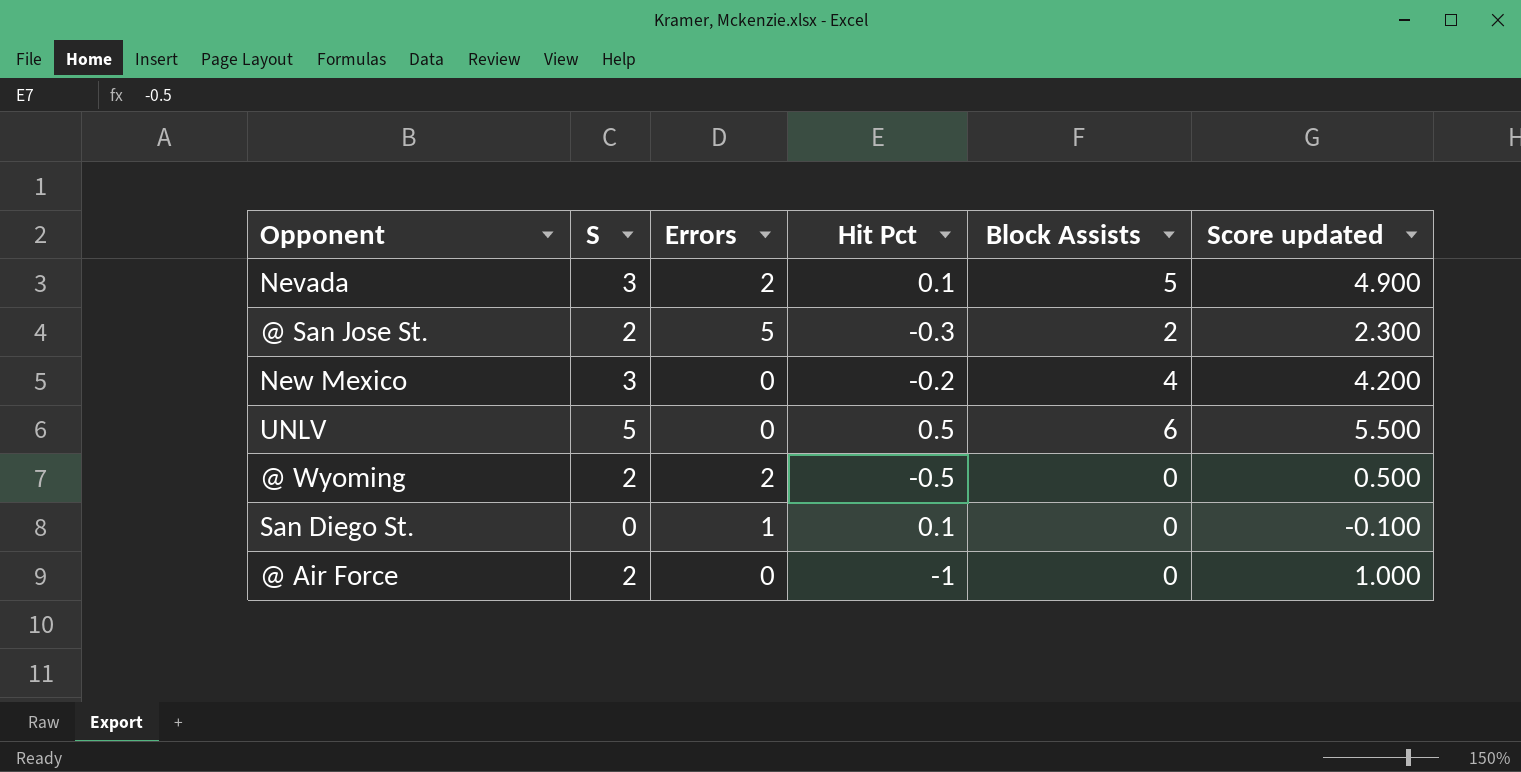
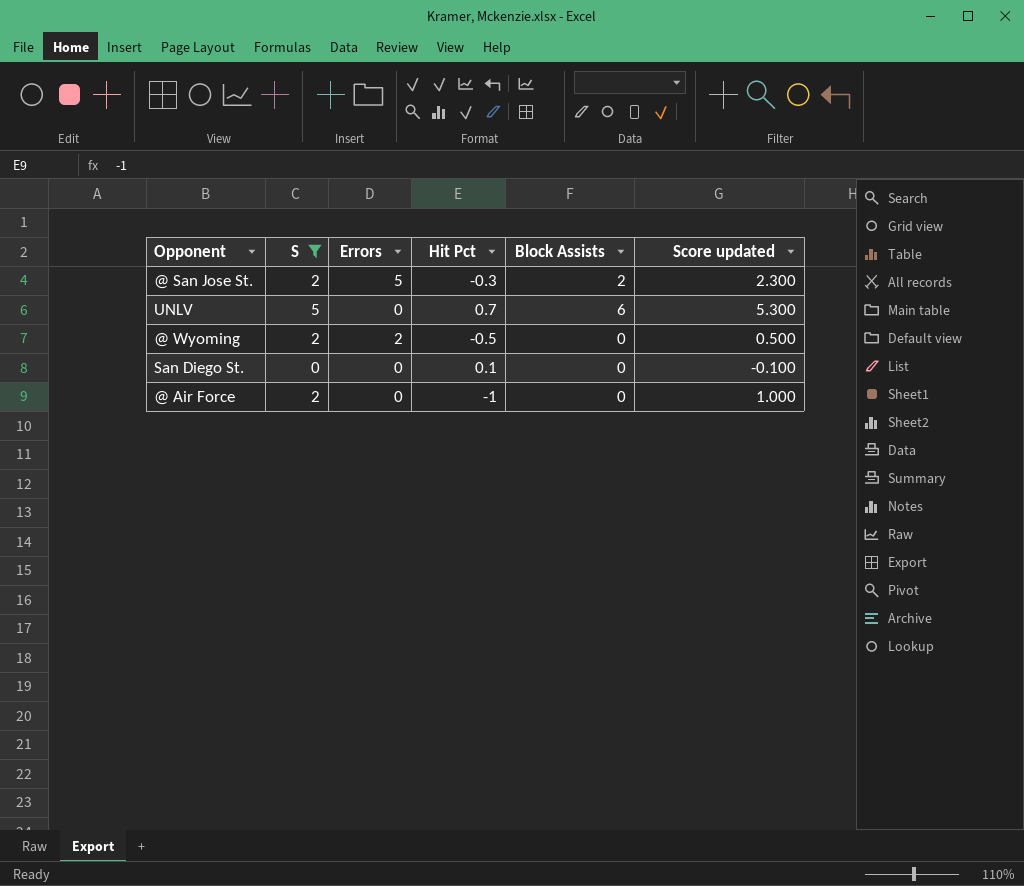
filter: none -> S != 3
UNLV | Hit Pct: 0.5 -> 0.7
UNLV | Score updated: 5.500 -> 5.300
San Diego St. | Errors: 1 -> 0

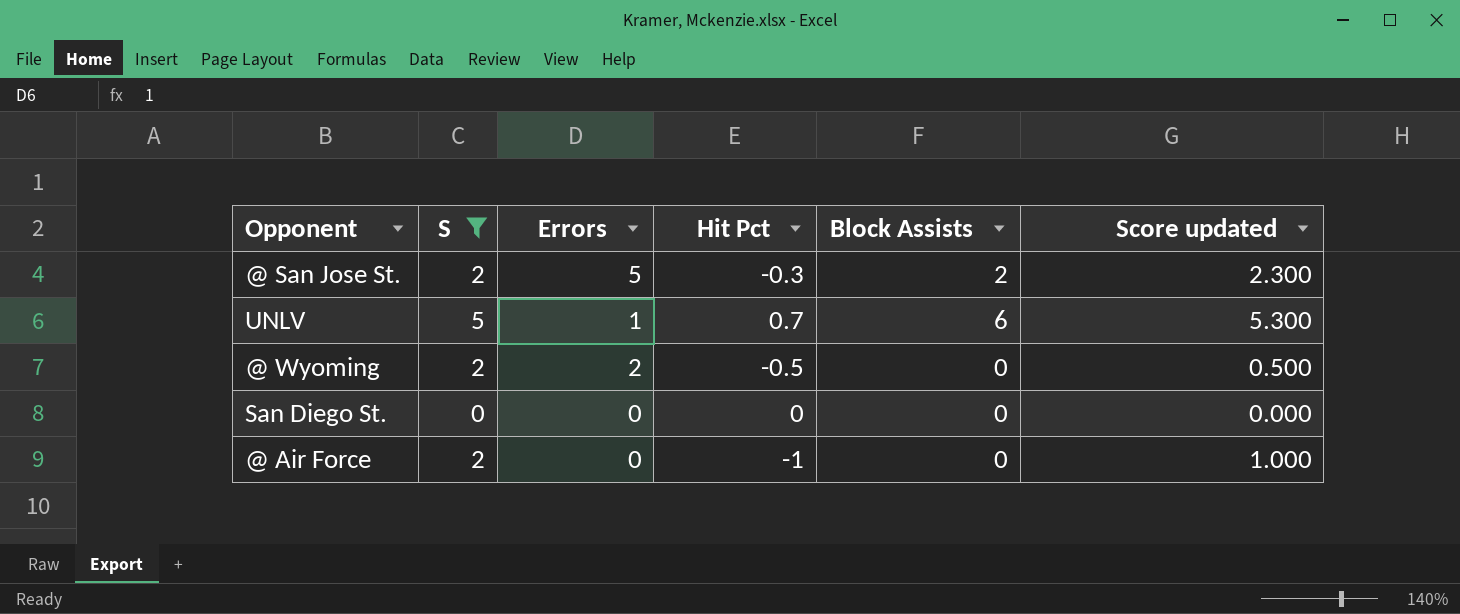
UNLV | Errors: 0 -> 1
San Diego St. | Hit Pct: 0.1 -> 0
San Diego St. | Score updated: -0.100 -> 0.000

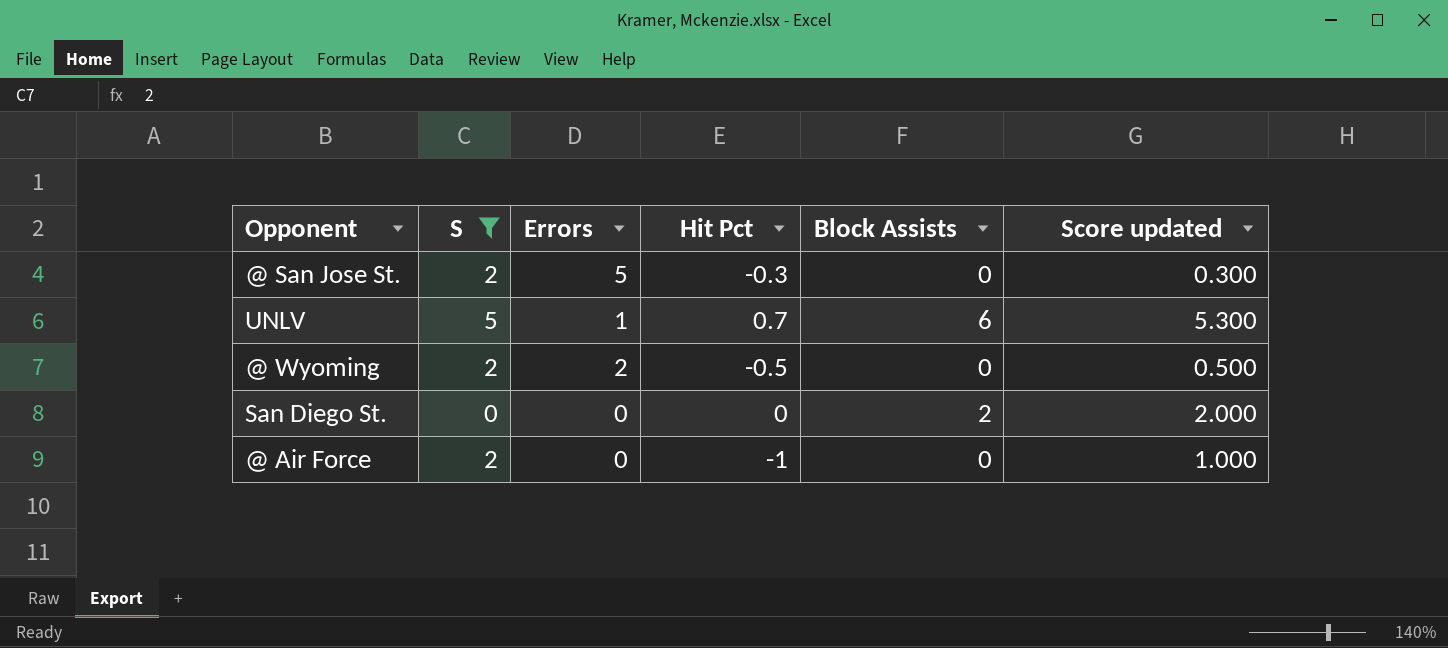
@ San Jose St. | Block Assists: 2 -> 0
@ San Jose St. | Score updated: 2.300 -> 0.300
San Diego St. | Block Assists: 0 -> 2
San Diego St. | Score updated: 0.000 -> 2.000

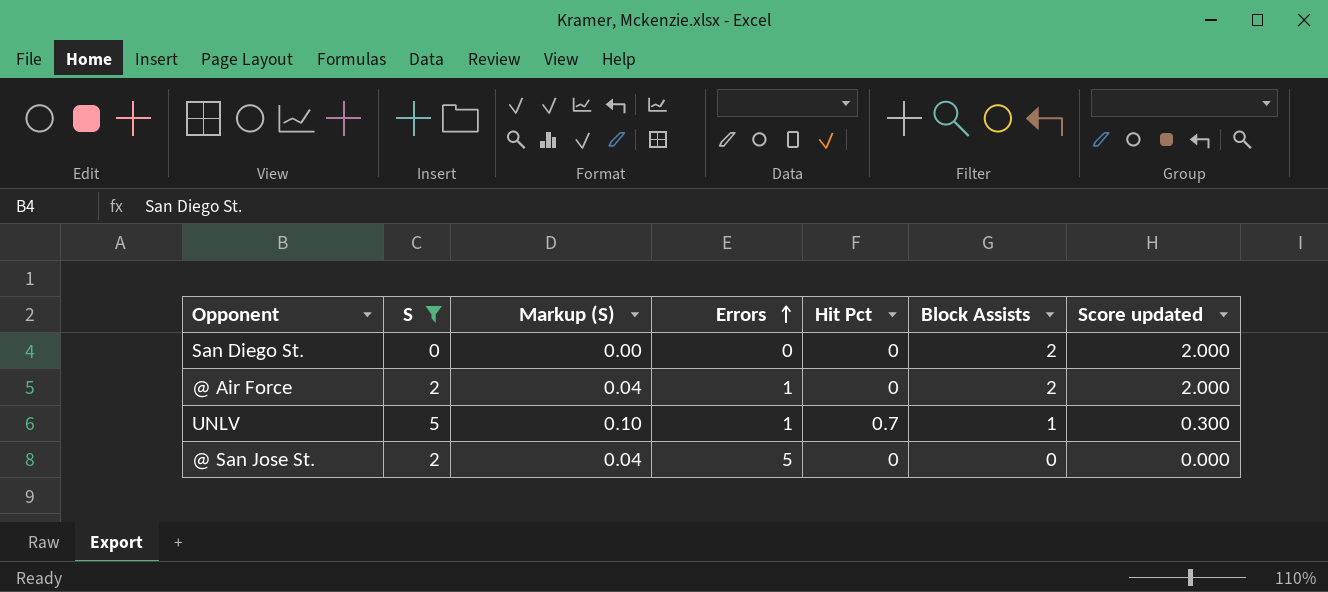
row order: none -> Errors ascending
column Markup (S) | formula: none -> [S] * 0.02
row @ Wyoming: 2 | 2 | -0.5 | 0 | 0.500 -> none
@ Air Force | Errors: 0 -> 1
@ Air Force | Hit Pct: -1 -> 0
@ Air Force | Block Assists: 0 -> 2
@ Air Force | Score updated: 1.000 -> 2.000
UNLV | Block Assists: 6 -> 1
UNLV | Score updated: 5.300 -> 0.300
@ San Jose St. | Hit Pct: -0.3 -> 0
@ San Jose St. | Score updated: 0.300 -> 0.000

